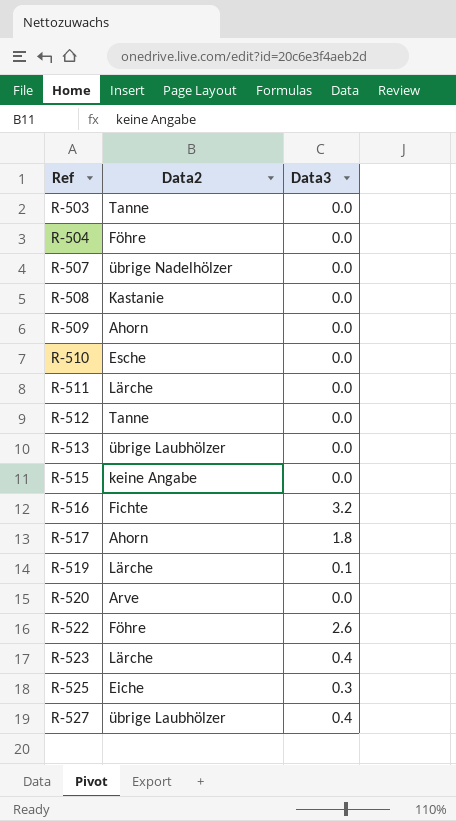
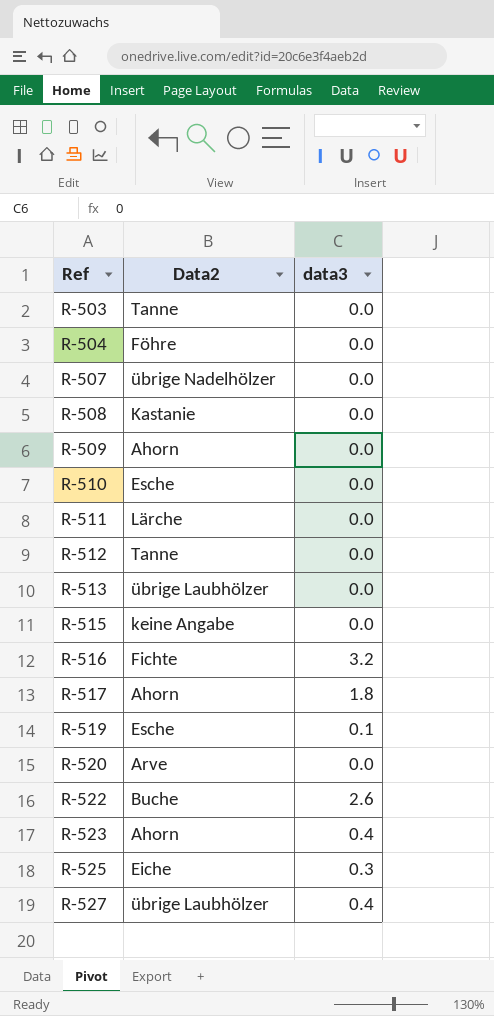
column name: Data3 -> data3
R-519 | Data2: Lärche -> Esche
R-522 | Data2: Föhre -> Buche
R-523 | Data2: Lärche -> Ahorn

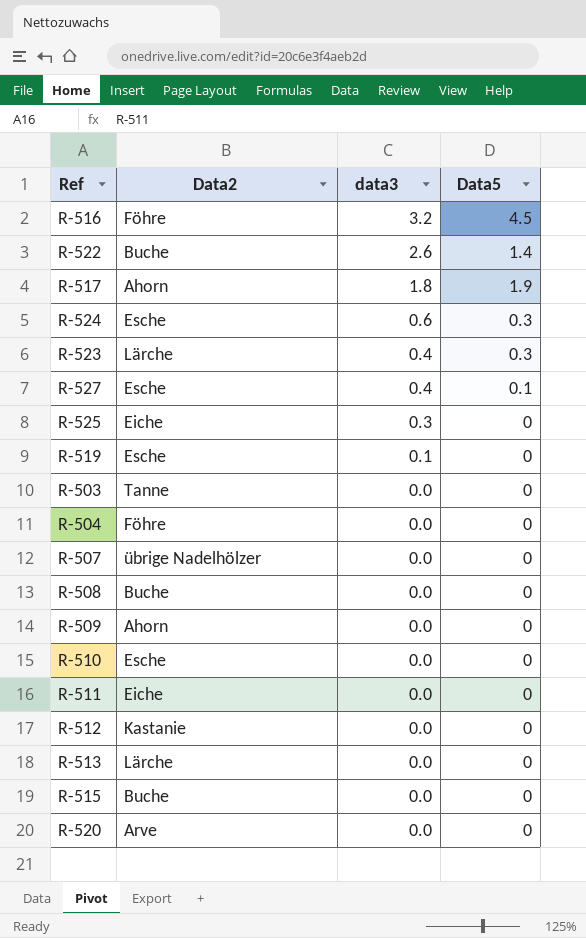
row order: Ref ascending -> data3 descending
column Data5 | position: none -> 4
R-516 | Data2: Fichte -> Föhre
row R-524: none -> Esche | 0.6 | 0.3
R-523 | Data2: Ahorn -> Lärche
R-527 | Data2: übrige Laubhölzer -> Esche
R-508 | Data2: Kastanie -> Buche
R-511 | Data2: Lärche -> Eiche
R-512 | Data2: Tanne -> Kastanie
R-513 | Data2: übrige Laubhölzer -> Lärche
R-515 | Data2: keine Angabe -> Buche

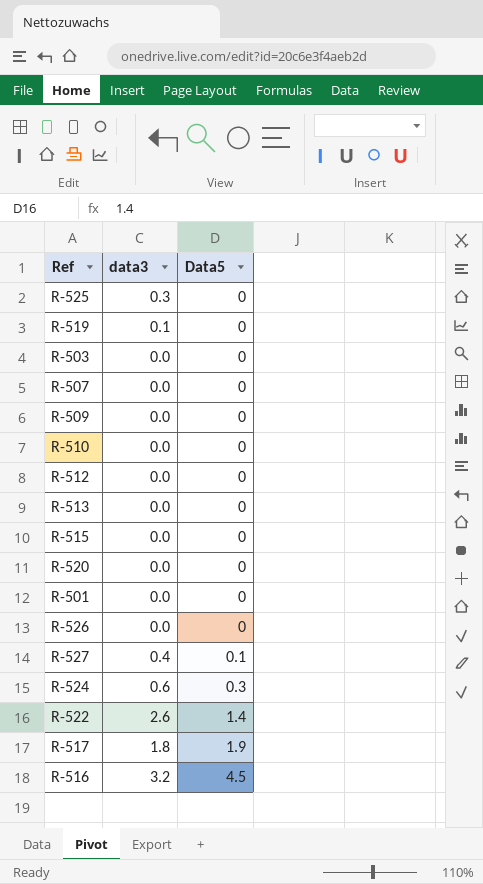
row order: data3 descending -> Data5 ascending
column Data2 | position: 2 -> none
row R-523: Lärche | 0.4 | 0.3 -> none
row R-504: Föhre | 0.0 | 0 -> none
row R-508: Buche | 0.0 | 0 -> none
row R-511: Eiche | 0.0 | 0 -> none
row R-501: none -> 0.0 | 0
row R-526: none -> 0.0 | 0

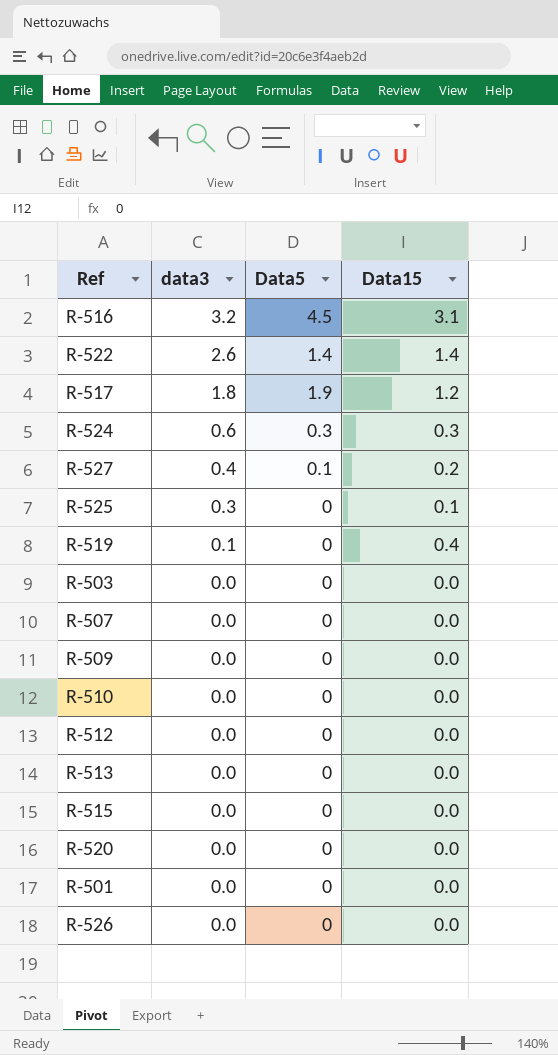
row order: Data5 ascending -> data3 descending
column Data15 | position: none -> 4

